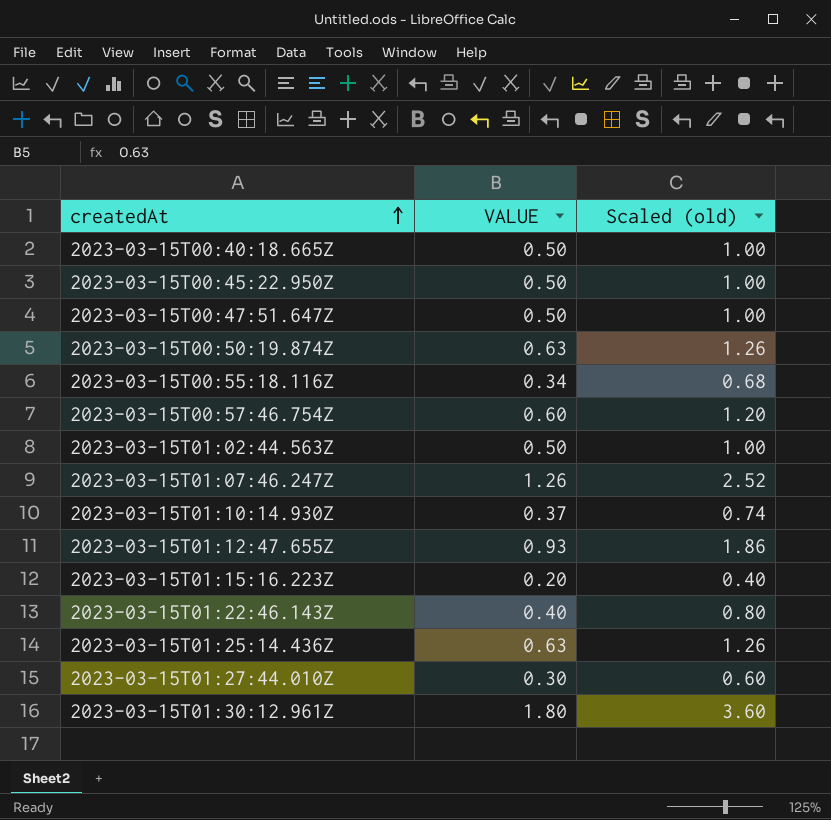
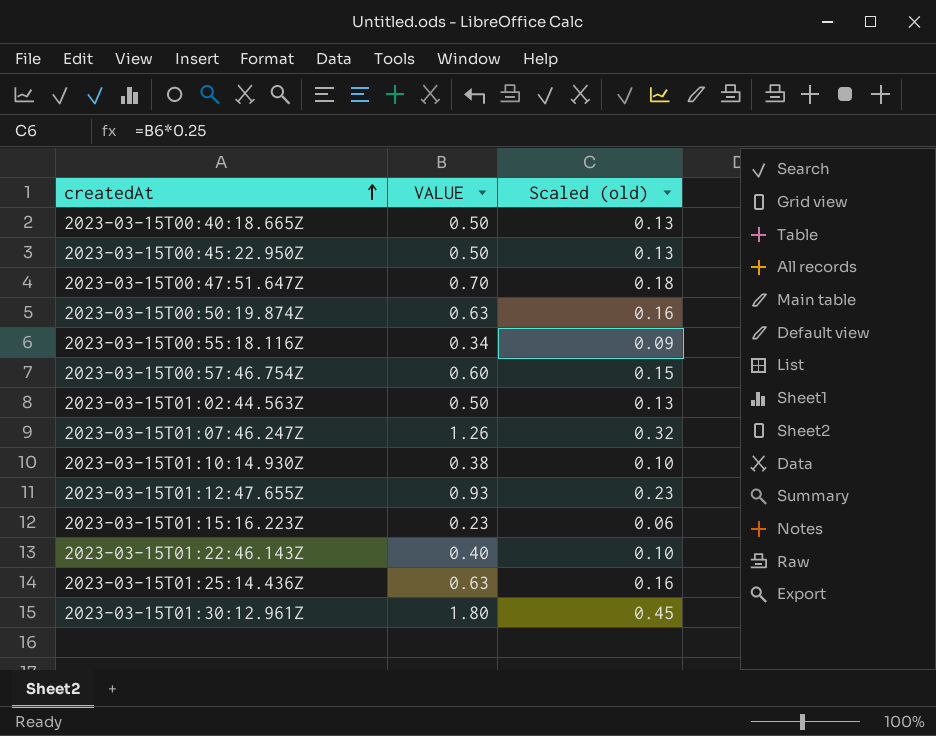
column Scaled (old) | formula: [VALUE] * 2 -> [VALUE] * 0.25
row 2023-03-15T01:27:44.010Z: 0.30 | 0.60 -> none
2023-03-15T00:47:51.647Z | VALUE: 0.50 -> 0.70
2023-03-15T01:10:14.930Z | VALUE: 0.37 -> 0.38
2023-03-15T01:15:16.223Z | VALUE: 0.20 -> 0.23

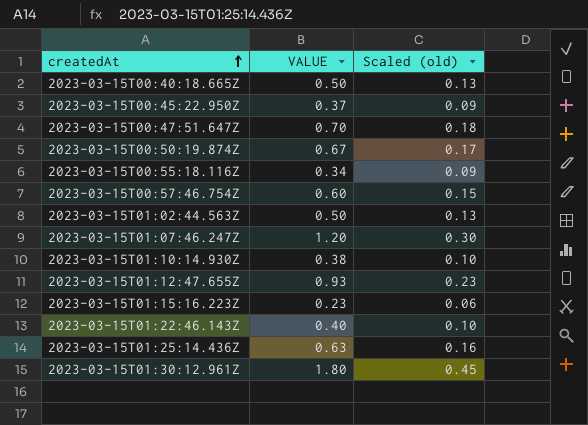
2023-03-15T00:45:22.950Z | VALUE: 0.50 -> 0.37
2023-03-15T00:45:22.950Z | Scaled (old): 0.13 -> 0.09
2023-03-15T00:50:19.874Z | VALUE: 0.63 -> 0.67
2023-03-15T00:50:19.874Z | Scaled (old): 0.16 -> 0.17
2023-03-15T01:07:46.247Z | VALUE: 1.26 -> 1.20
2023-03-15T01:07:46.247Z | Scaled (old): 0.32 -> 0.30

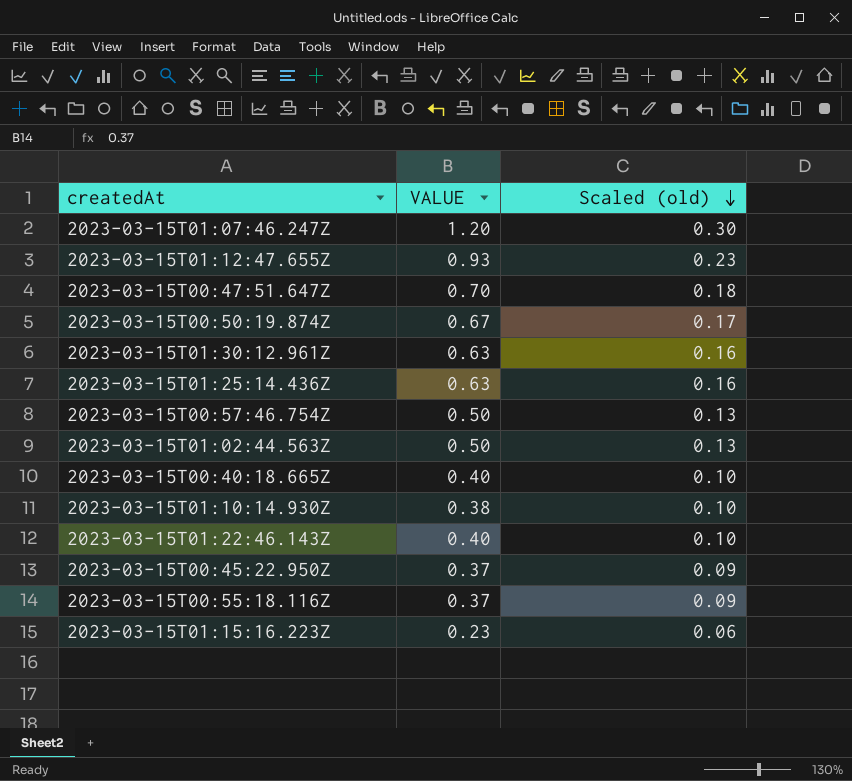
row order: createdAt ascending -> Scaled (old) descending
2023-03-15T01:30:12.961Z | VALUE: 1.80 -> 0.63
2023-03-15T01:30:12.961Z | Scaled (old): 0.45 -> 0.16
2023-03-15T00:57:46.754Z | VALUE: 0.60 -> 0.50
2023-03-15T00:57:46.754Z | Scaled (old): 0.15 -> 0.13
2023-03-15T00:40:18.665Z | VALUE: 0.50 -> 0.40
2023-03-15T00:40:18.665Z | Scaled (old): 0.13 -> 0.10
2023-03-15T00:55:18.116Z | VALUE: 0.34 -> 0.37

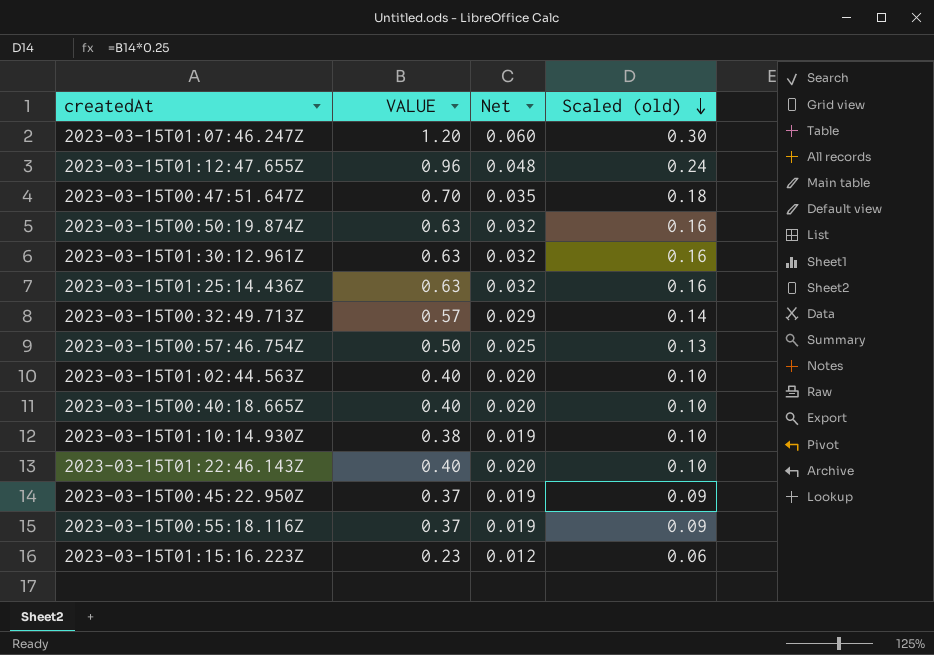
column Net | formula: none -> [VALUE] * 0.05
2023-03-15T01:12:47.655Z | VALUE: 0.93 -> 0.96
2023-03-15T01:12:47.655Z | Scaled (old): 0.23 -> 0.24
2023-03-15T00:50:19.874Z | VALUE: 0.67 -> 0.63
2023-03-15T00:50:19.874Z | Scaled (old): 0.17 -> 0.16
row 2023-03-15T00:32:49.713Z: none -> 0.57 | 0.029 | 0.14
2023-03-15T01:02:44.563Z | VALUE: 0.50 -> 0.40
2023-03-15T01:02:44.563Z | Scaled (old): 0.13 -> 0.10

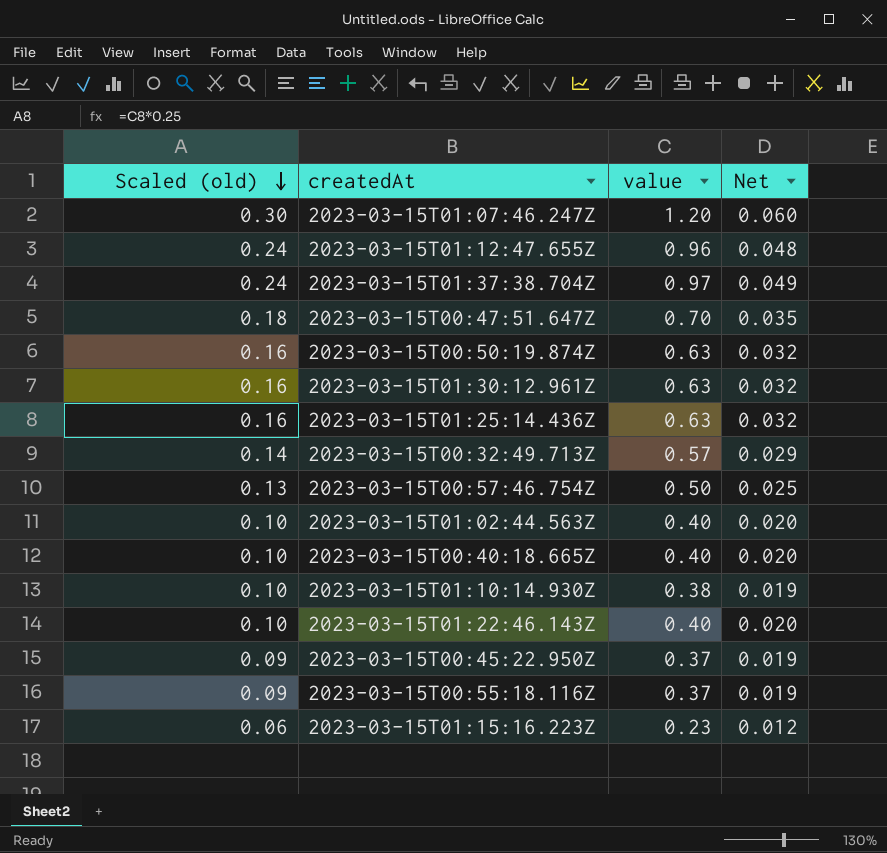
column Scaled (old) | position: 4 -> 1
column name: VALUE -> value
row 2023-03-15T01:37:38.704Z: none -> 0.24 | 0.97 | 0.049

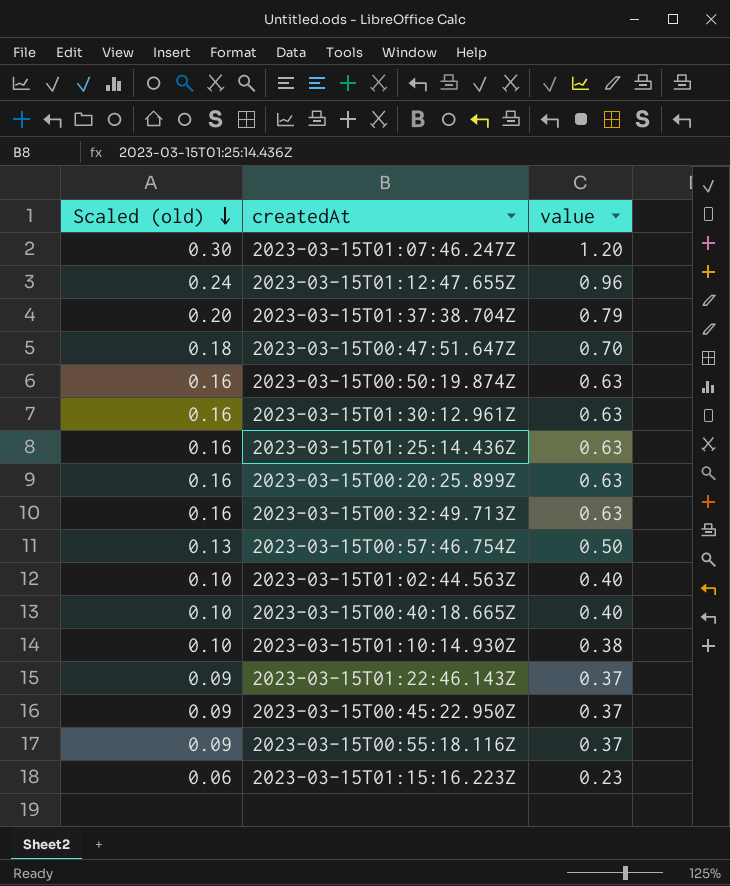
column Net | formula: [value] * 0.05 -> none
2023-03-15T01:37:38.704Z | Scaled (old): 0.24 -> 0.20
2023-03-15T01:37:38.704Z | value: 0.97 -> 0.79
row 2023-03-15T00:20:25.899Z: none -> 0.16 | 0.63
2023-03-15T00:32:49.713Z | Scaled (old): 0.14 -> 0.16
2023-03-15T00:32:49.713Z | value: 0.57 -> 0.63
2023-03-15T01:22:46.143Z | Scaled (old): 0.10 -> 0.09
2023-03-15T01:22:46.143Z | value: 0.40 -> 0.37

